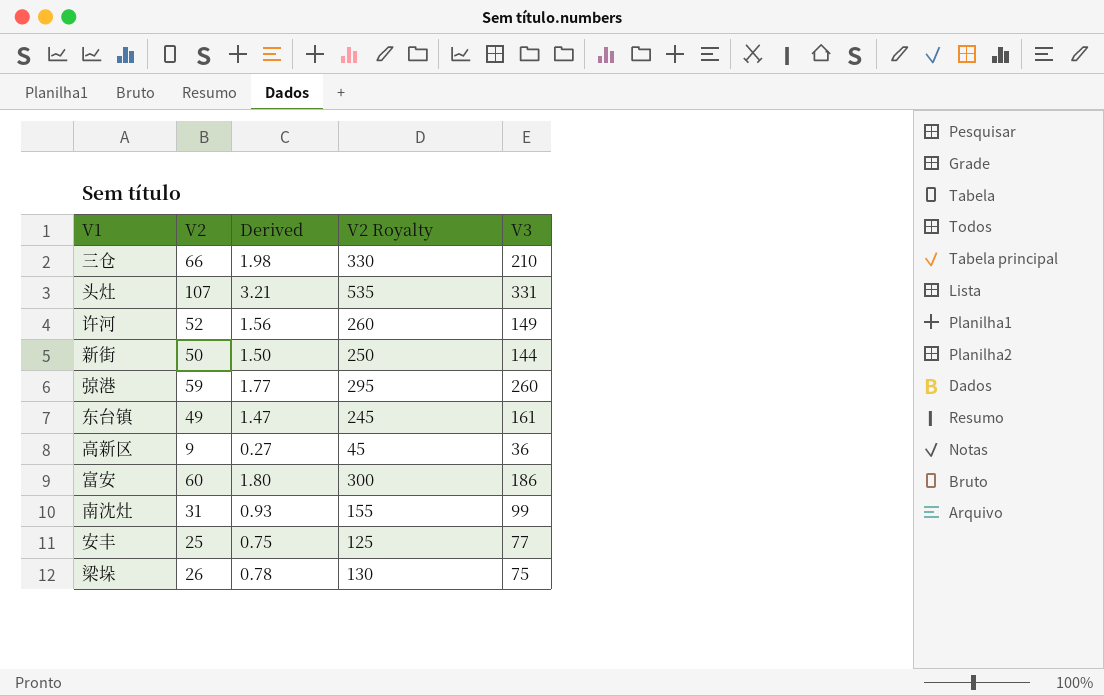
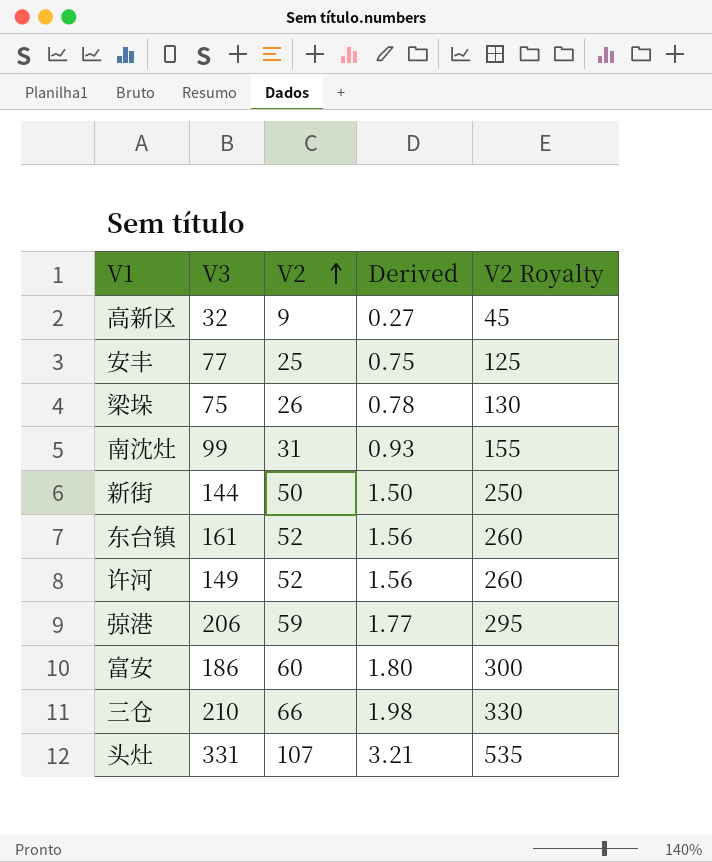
row order: none -> V2 ascending
column V3 | position: 5 -> 2
高新区 | V3: 36 -> 32
东台镇 | V2: 49 -> 52
东台镇 | Derived: 1.47 -> 1.56
东台镇 | V2 Royalty: 245 -> 260
弶港 | V3: 260 -> 206

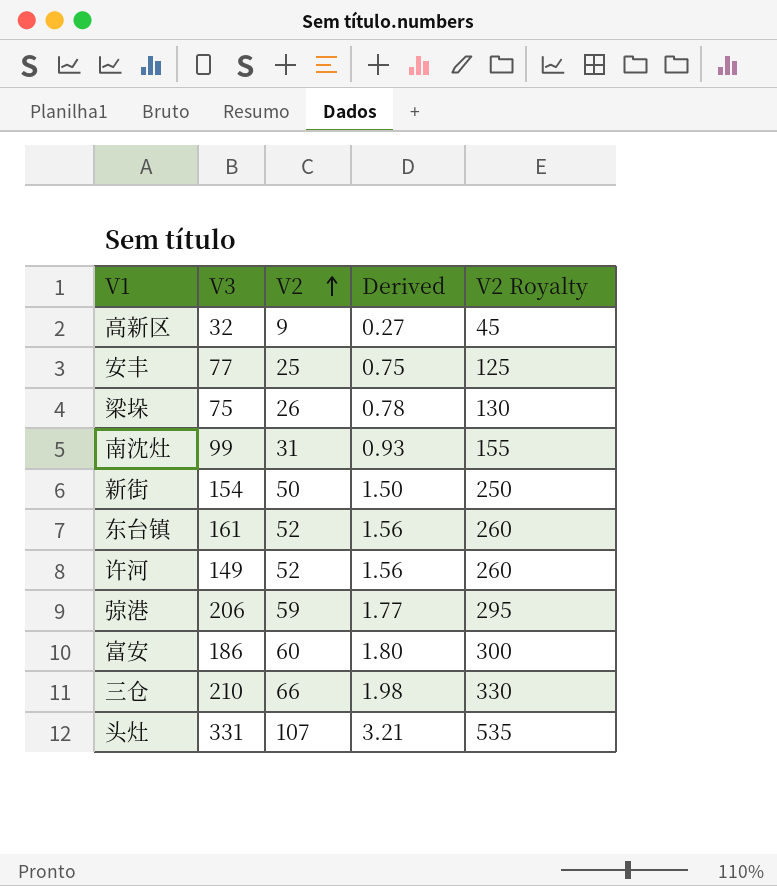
新街 | V3: 144 -> 154

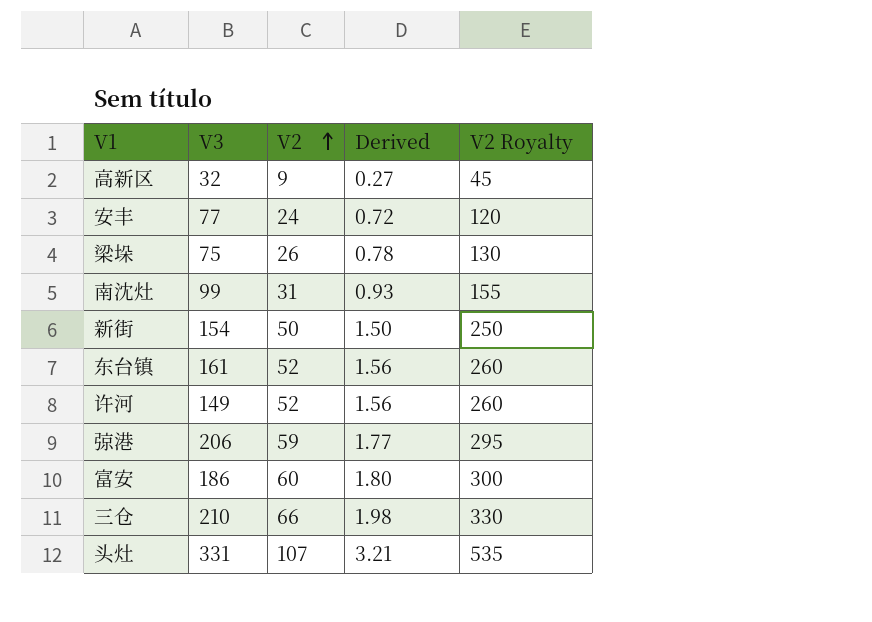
安丰 | V2: 25 -> 24
安丰 | Derived: 0.75 -> 0.72
安丰 | V2 Royalty: 125 -> 120

